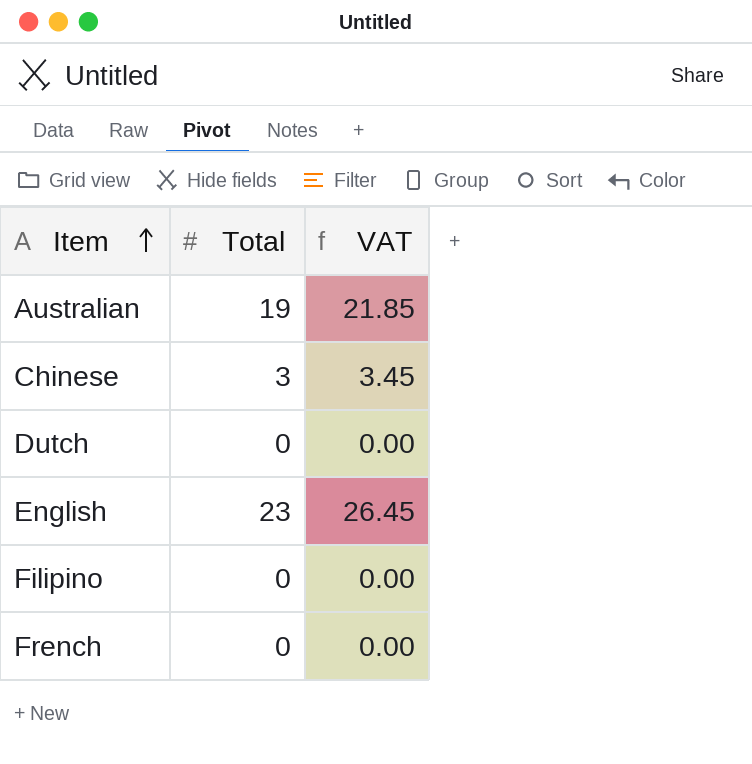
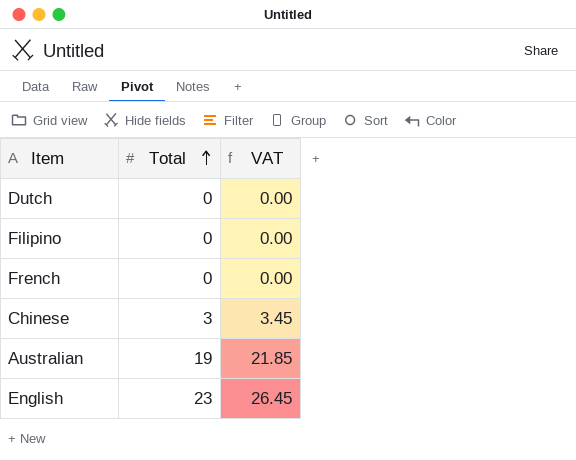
row order: Item ascending -> Total ascending

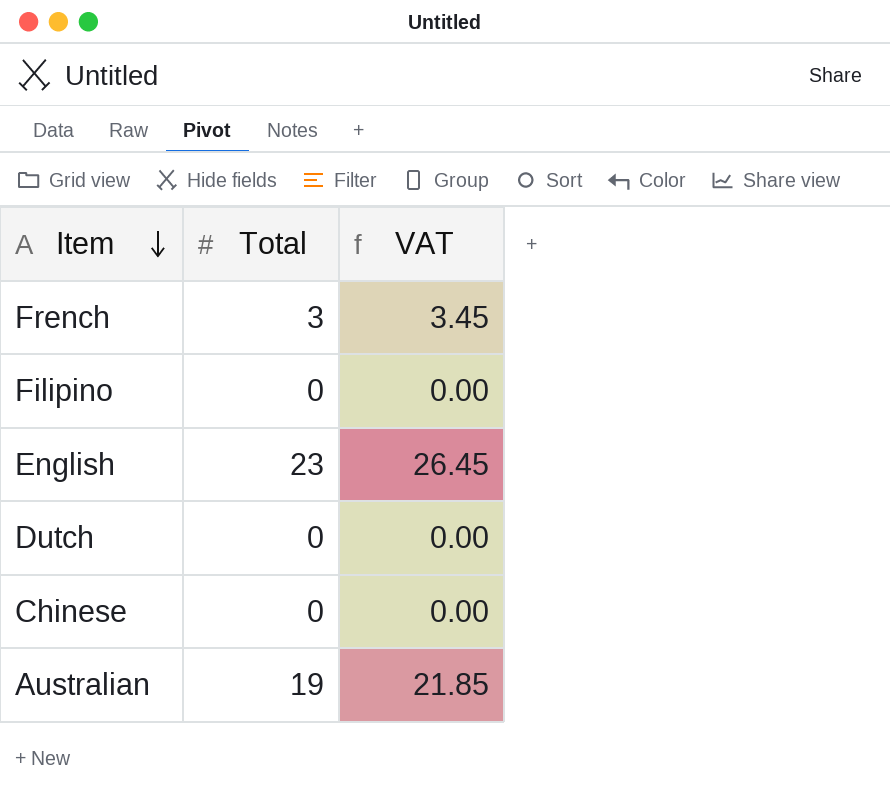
row order: Total ascending -> Item descending
French | Total: 0 -> 3
French | VAT: 0.00 -> 3.45
Chinese | Total: 3 -> 0
Chinese | VAT: 3.45 -> 0.00

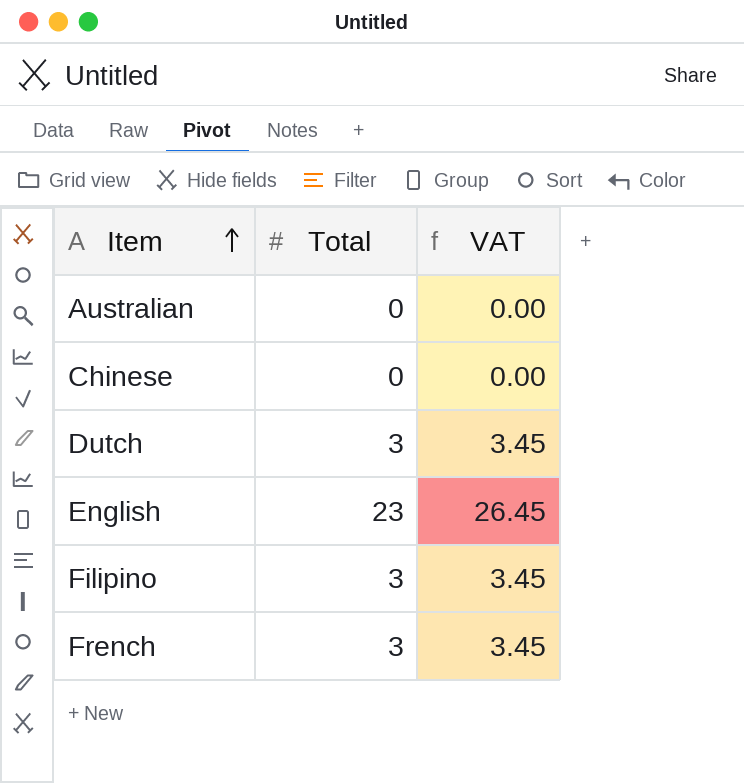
row order: Item descending -> Item ascending
Australian | Total: 19 -> 0
Australian | VAT: 21.85 -> 0.00
Dutch | Total: 0 -> 3
Dutch | VAT: 0.00 -> 3.45
Filipino | Total: 0 -> 3
Filipino | VAT: 0.00 -> 3.45

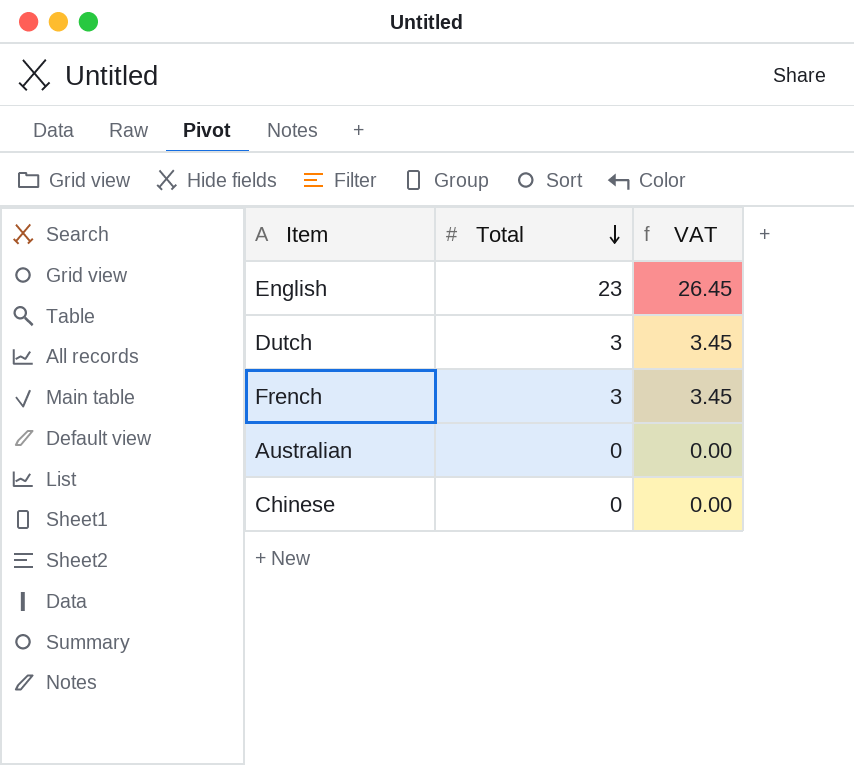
row order: Item ascending -> Total descending
row Filipino: 3 | 3.45 -> none

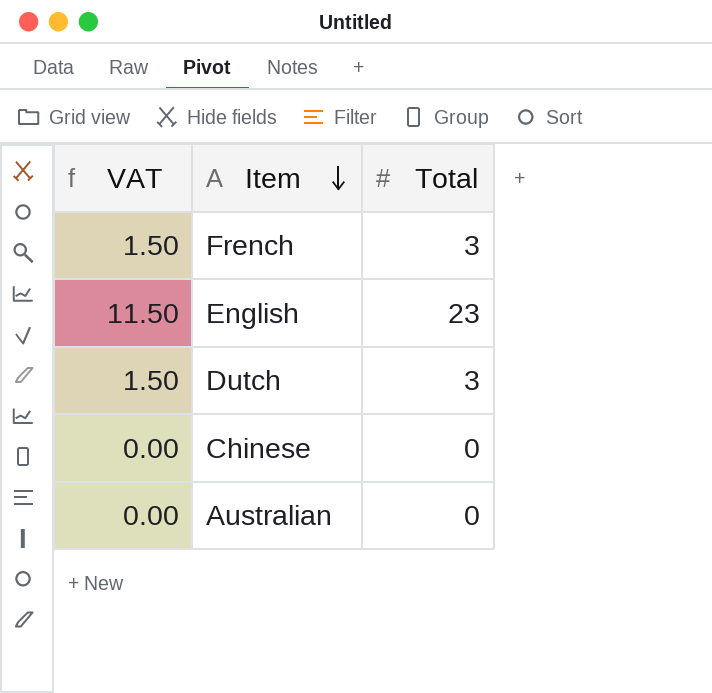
row order: Total descending -> Item descending
column VAT | formula: [Total] * 1.15 -> [Total] * 0.5
column VAT | position: 3 -> 1

